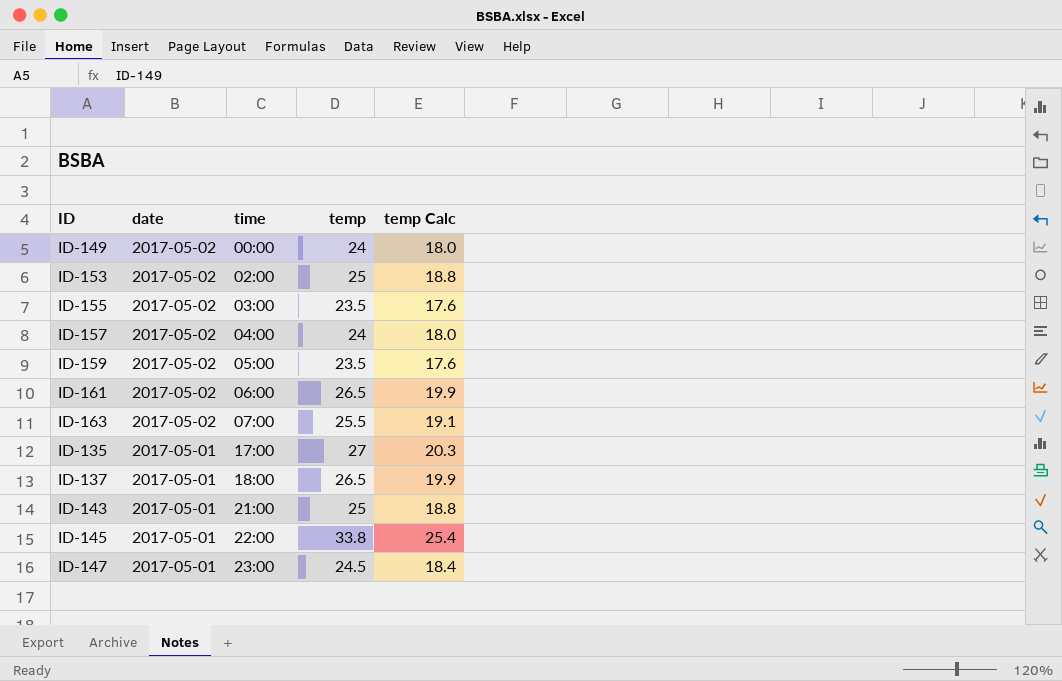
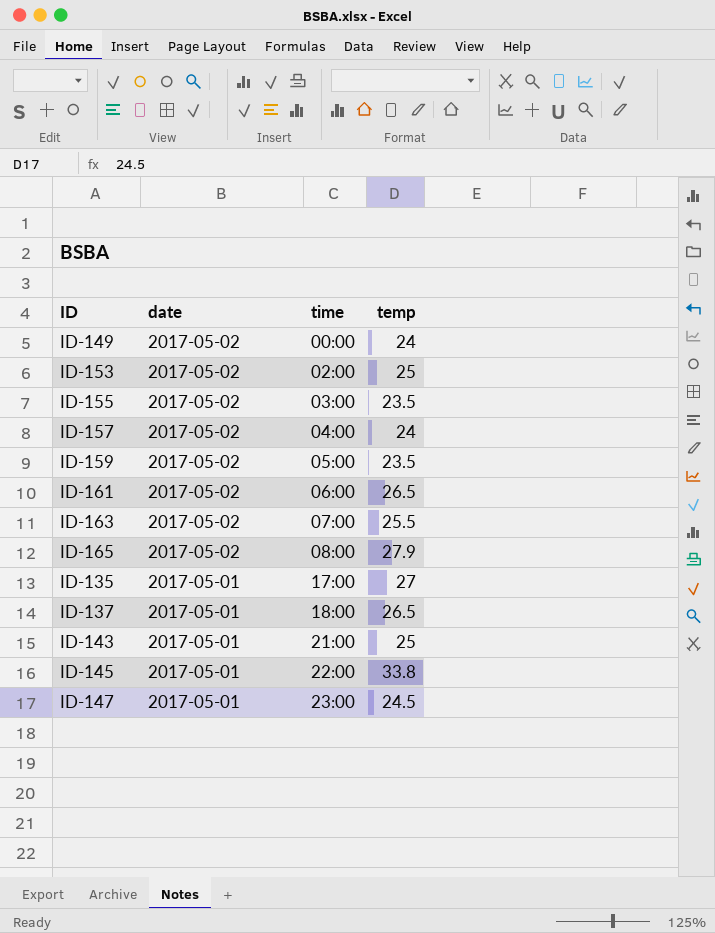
column temp Calc | formula: [temp] * 0.75 -> none
row ID-165: none -> 2017-05-02 | 08:00 | 27.9

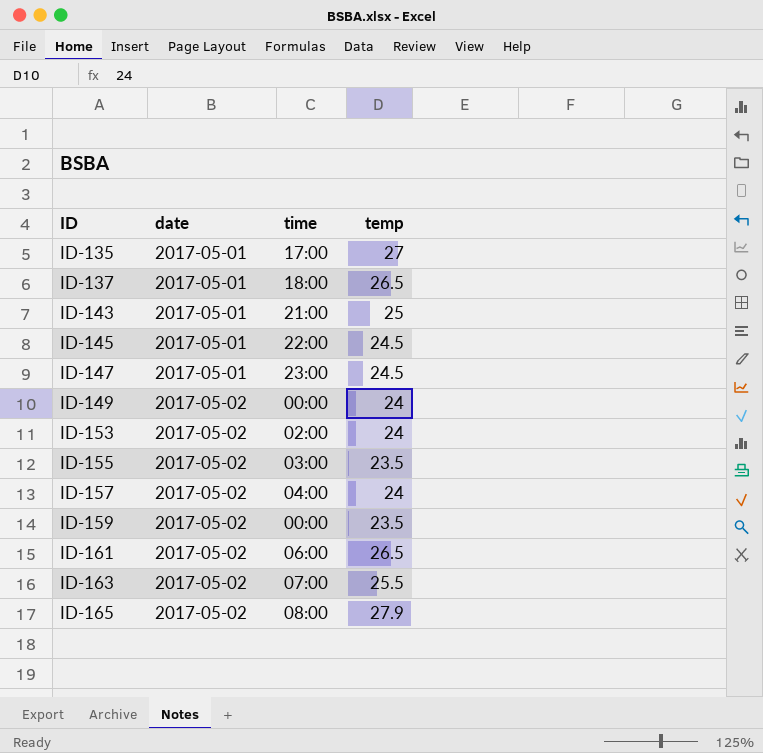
row order: date descending -> ID ascending
ID-145 | temp: 33.8 -> 24.5
ID-153 | temp: 25 -> 24
ID-159 | time: 05:00 -> 00:00

